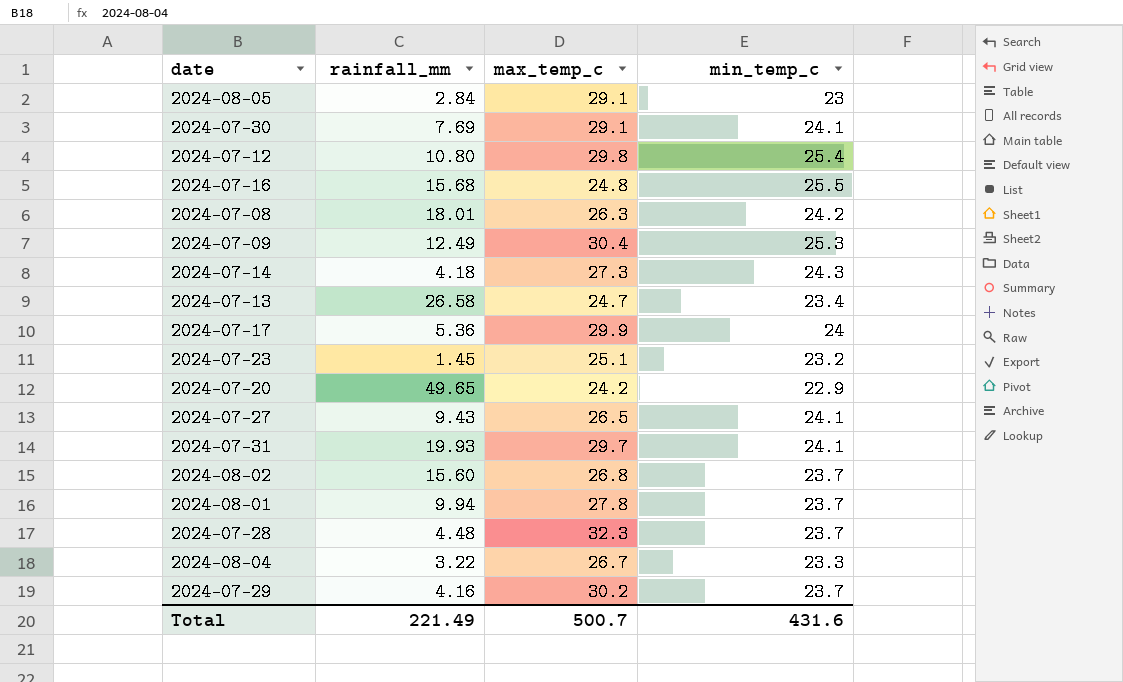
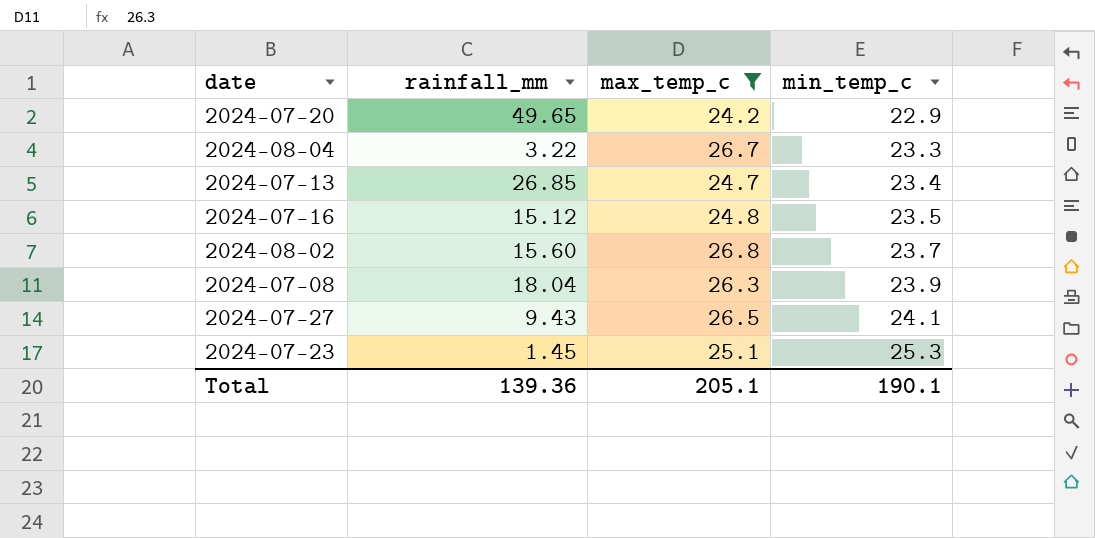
filter: none -> max_temp_c <= 26.8
row order: none -> min_temp_c ascending
2024-07-13 | rainfall_mm: 26.58 -> 26.85
2024-07-16 | rainfall_mm: 15.68 -> 15.12
2024-07-16 | min_temp_c: 25.5 -> 23.5
2024-07-08 | rainfall_mm: 18.01 -> 18.04
2024-07-08 | min_temp_c: 24.2 -> 23.9
2024-07-23 | min_temp_c: 23.2 -> 25.3
Total | rainfall_mm: 221.49 -> 139.36
Total | max_temp_c: 500.7 -> 205.1
Total | min_temp_c: 431.6 -> 190.1

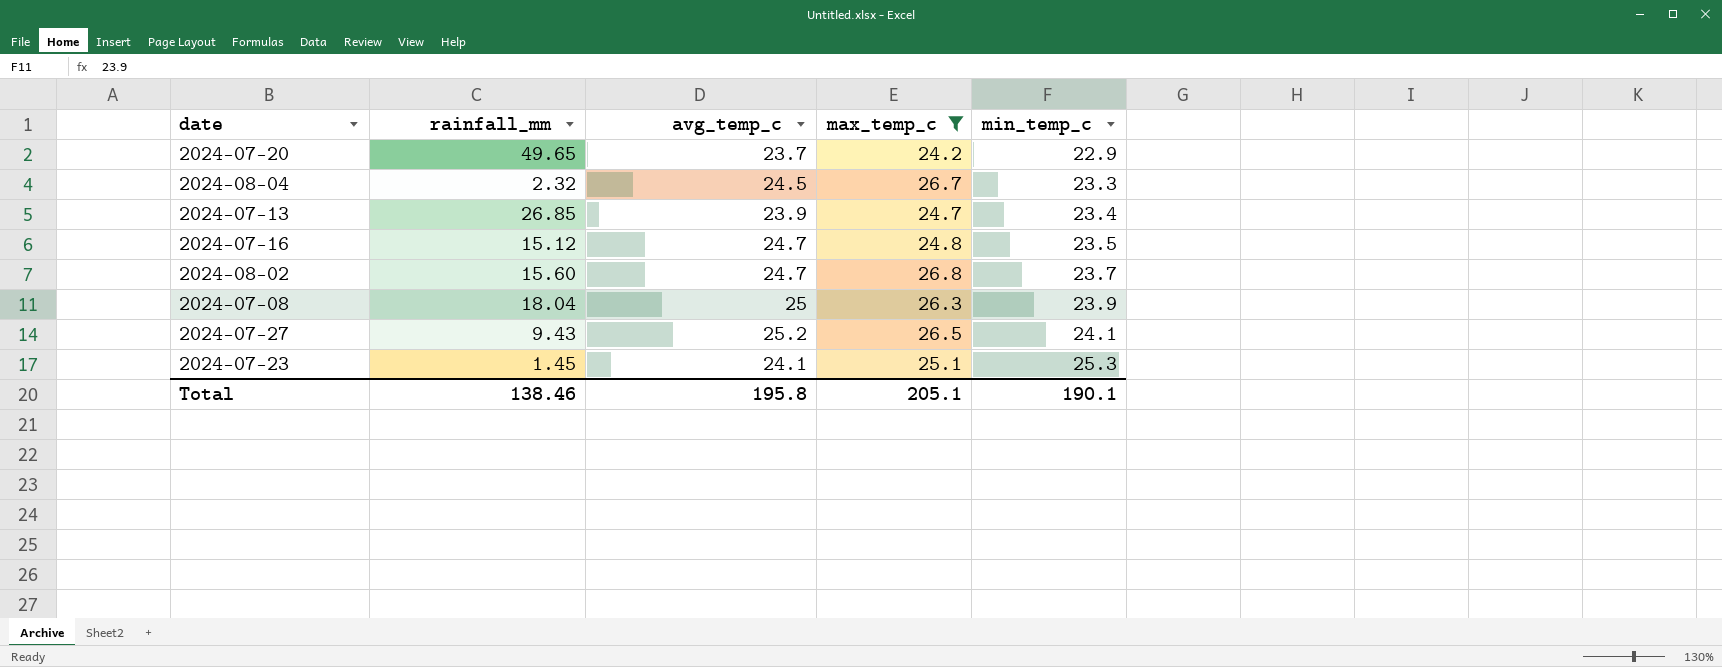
column avg_temp_c | position: none -> 3
2024-08-04 | rainfall_mm: 3.22 -> 2.32
Total | rainfall_mm: 139.36 -> 138.46

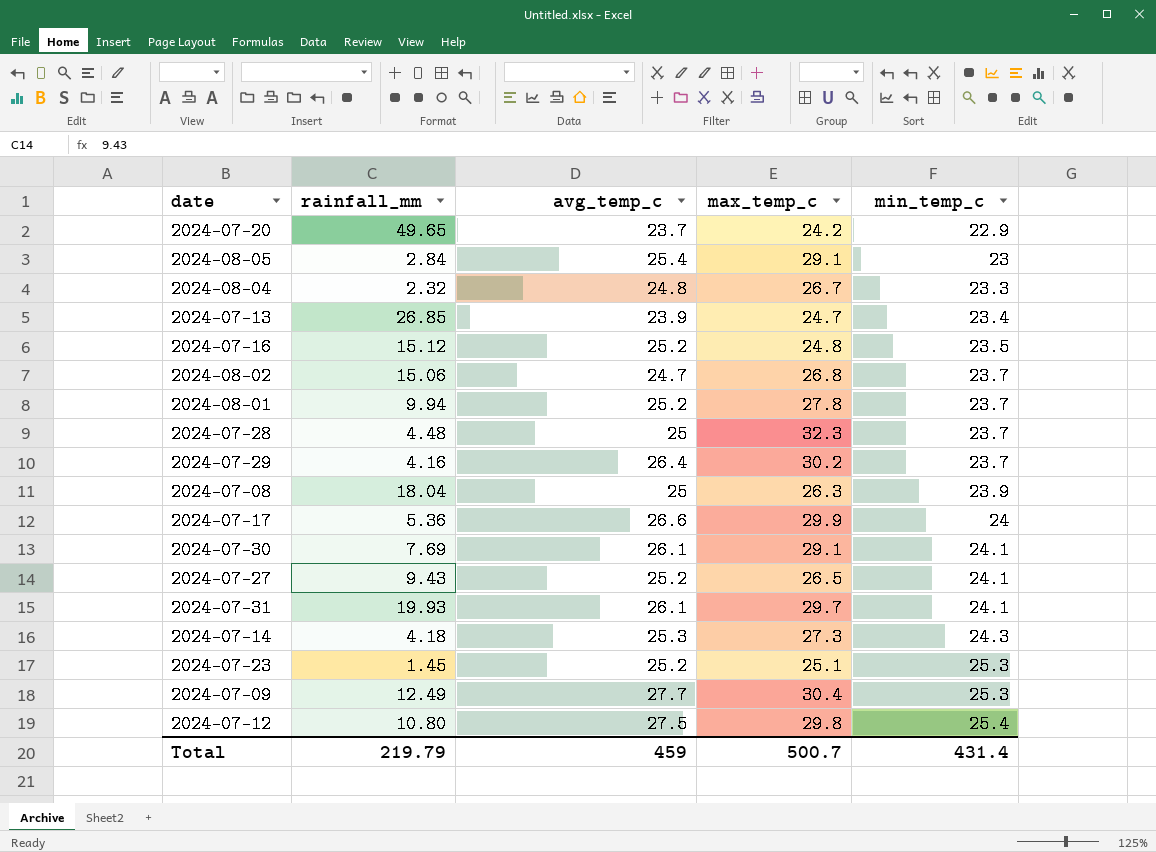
filter: max_temp_c <= 26.8 -> none
2024-08-04 | avg_temp_c: 24.5 -> 24.8
2024-07-16 | avg_temp_c: 24.7 -> 25.2
2024-08-02 | rainfall_mm: 15.60 -> 15.06
2024-07-23 | avg_temp_c: 24.1 -> 25.2
Total | rainfall_mm: 138.46 -> 219.79
Total | avg_temp_c: 195.8 -> 459
Total | max_temp_c: 205.1 -> 500.7
Total | min_temp_c: 190.1 -> 431.4

